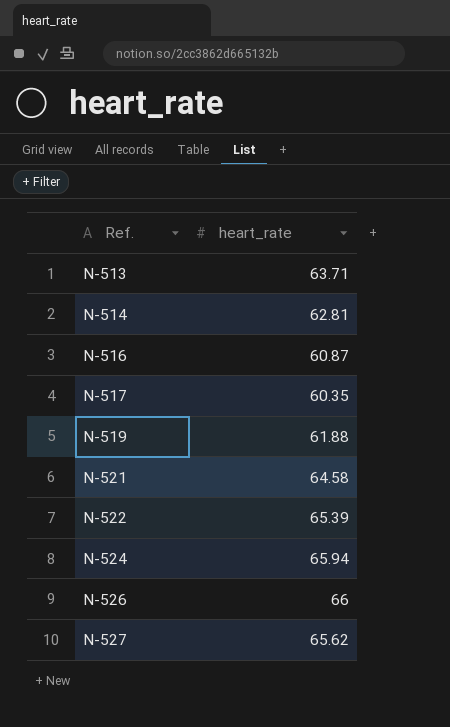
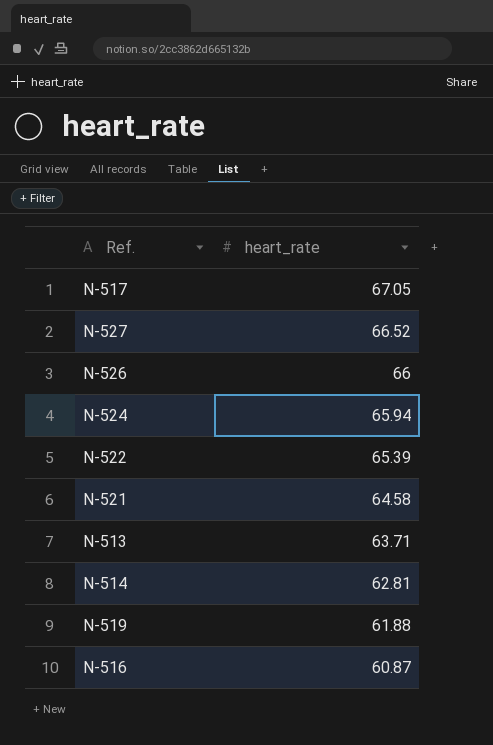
row order: Ref. ascending -> heart_rate descending
N-517 | heart_rate: 60.35 -> 67.05
N-527 | heart_rate: 65.62 -> 66.52

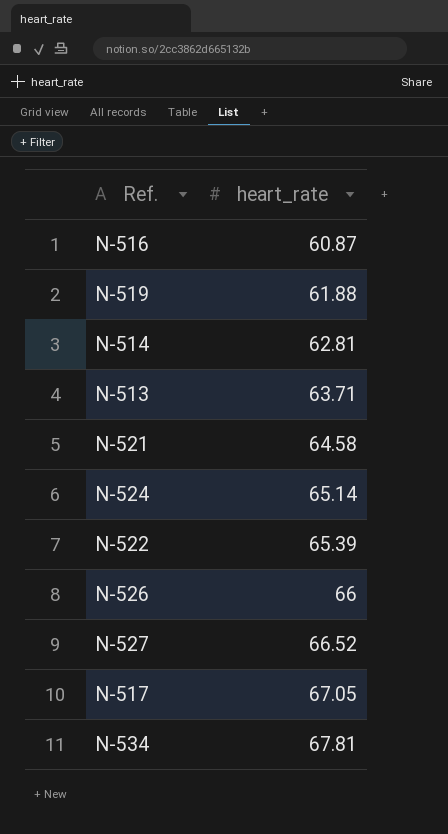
row order: heart_rate descending -> heart_rate ascending
N-524 | heart_rate: 65.94 -> 65.14
row N-534: none -> 67.81

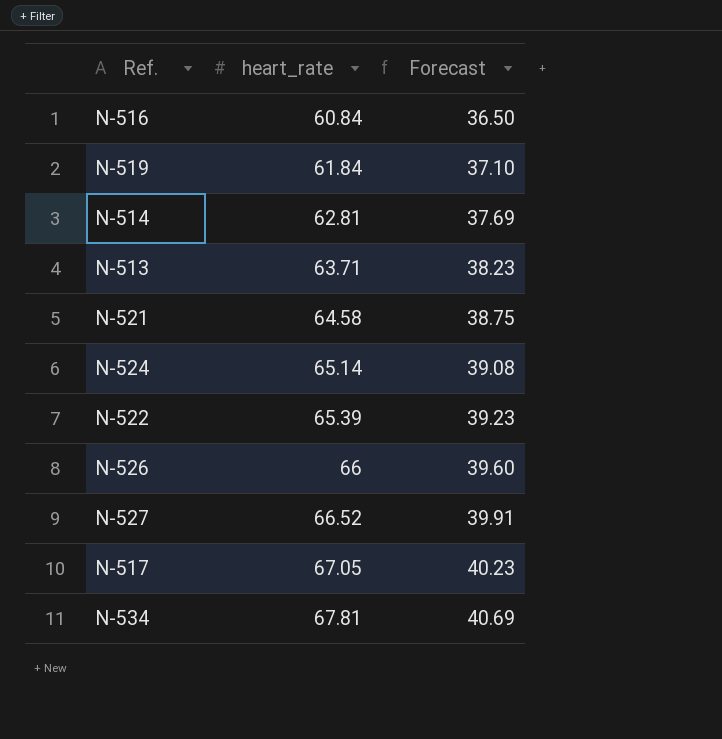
column Forecast | formula: none -> [heart_rate] * 0.6
N-516 | heart_rate: 60.87 -> 60.84
N-519 | heart_rate: 61.88 -> 61.84

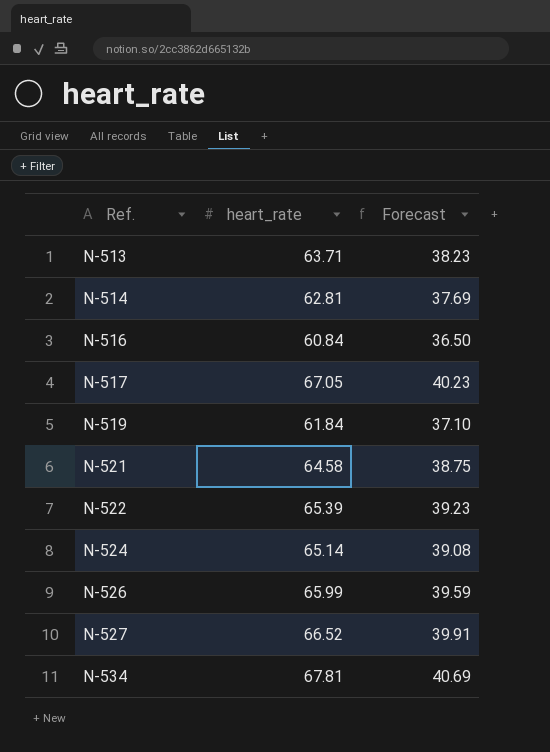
row order: heart_rate ascending -> Ref. ascending
N-526 | heart_rate: 66 -> 65.99
N-526 | Forecast: 39.60 -> 39.59

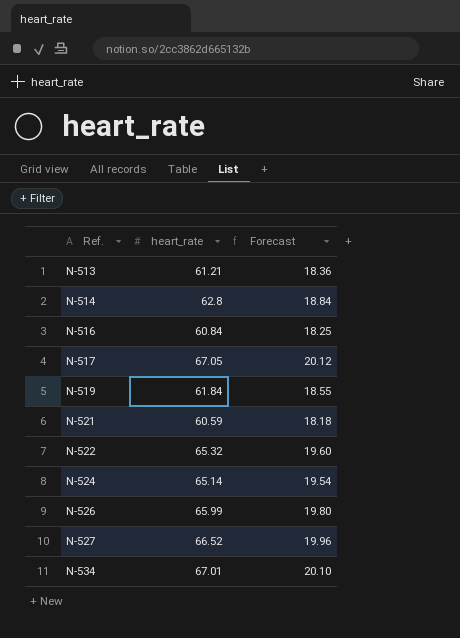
column Forecast | formula: [heart_rate] * 0.6 -> [heart_rate] * 0.3
N-513 | heart_rate: 63.71 -> 61.21
N-514 | heart_rate: 62.81 -> 62.8
N-521 | heart_rate: 64.58 -> 60.59
N-522 | heart_rate: 65.39 -> 65.32
N-534 | heart_rate: 67.81 -> 67.01

